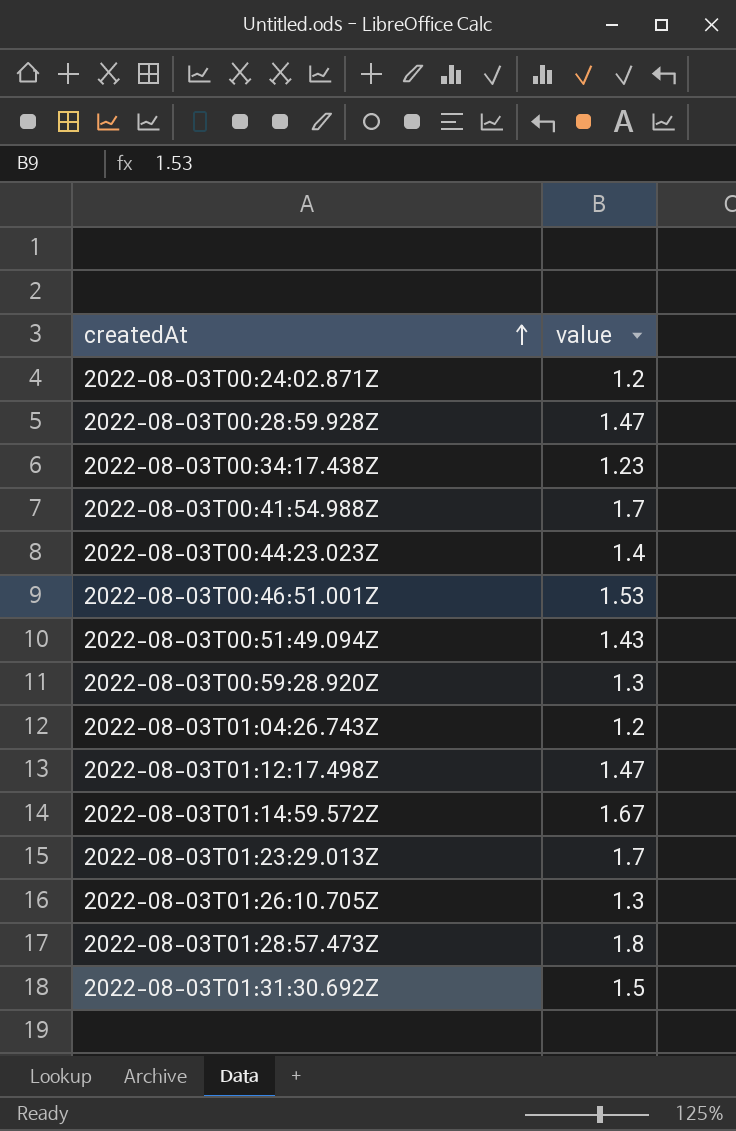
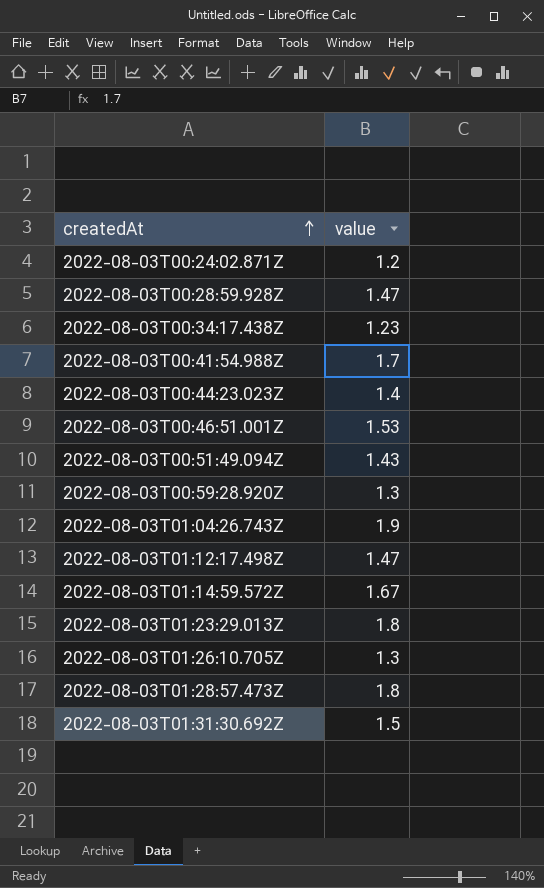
2022-08-03T01:04:26.743Z | value: 1.2 -> 1.9
2022-08-03T01:23:29.013Z | value: 1.7 -> 1.8

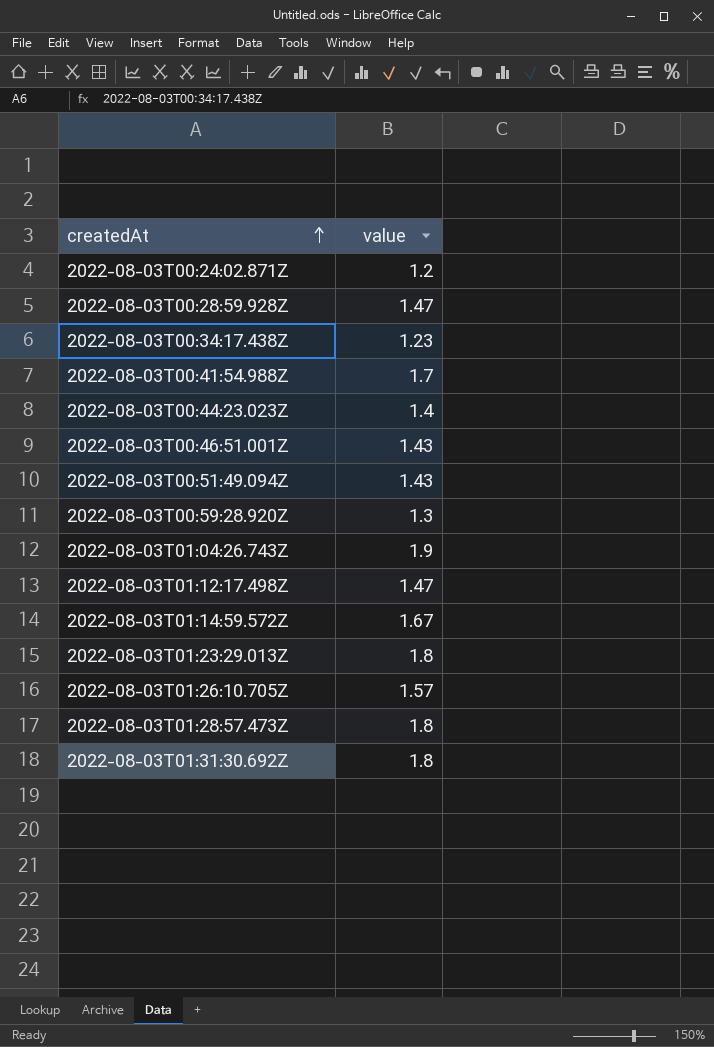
2022-08-03T00:46:51.001Z | value: 1.53 -> 1.43
2022-08-03T01:26:10.705Z | value: 1.3 -> 1.57
2022-08-03T01:31:30.692Z | value: 1.5 -> 1.8

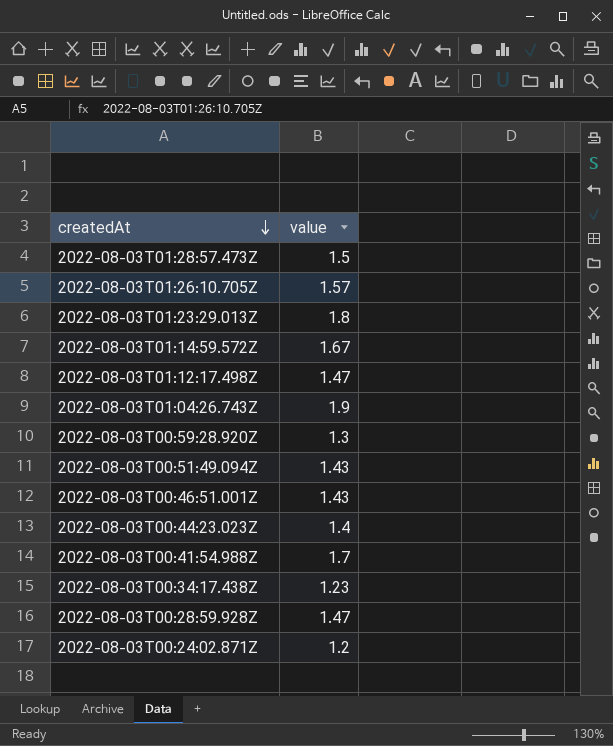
row order: createdAt ascending -> createdAt descending
row 2022-08-03T01:31:30.692Z: 1.8 -> none
2022-08-03T01:28:57.473Z | value: 1.8 -> 1.5

